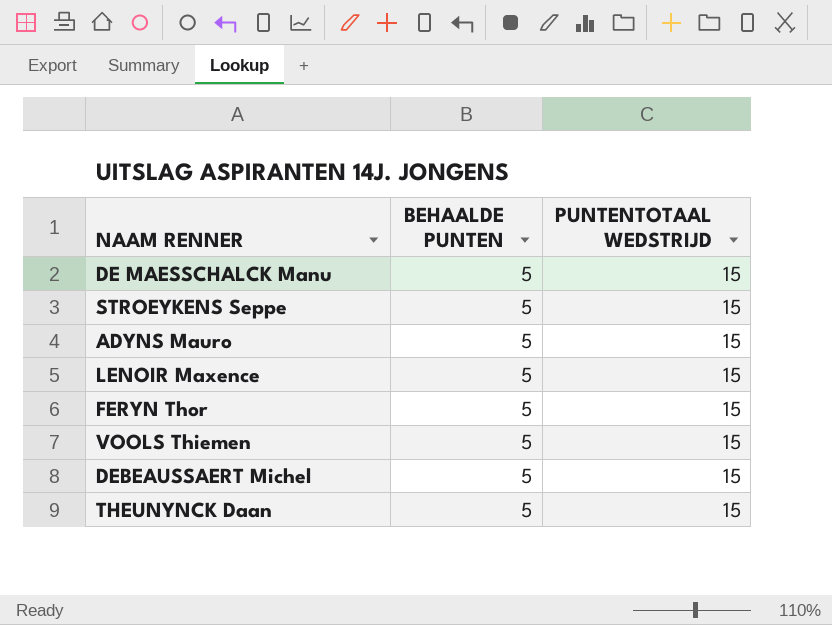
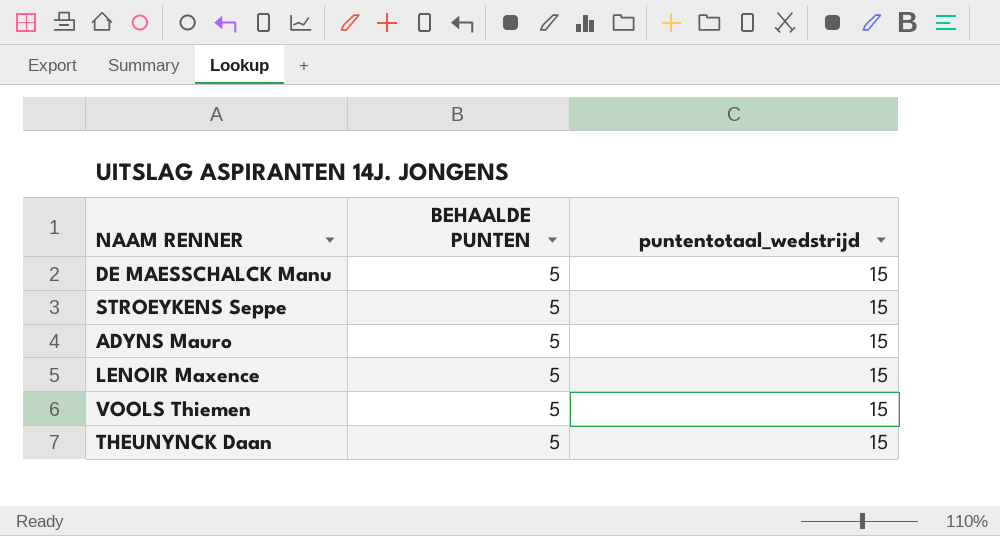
column name: PUNTENTOTAAL WEDSTRIJD -> puntentotaal_wedstrijd
row FERYN Thor: 5 | 15 -> none
row DEBEAUSSAERT Michel: 5 | 15 -> none

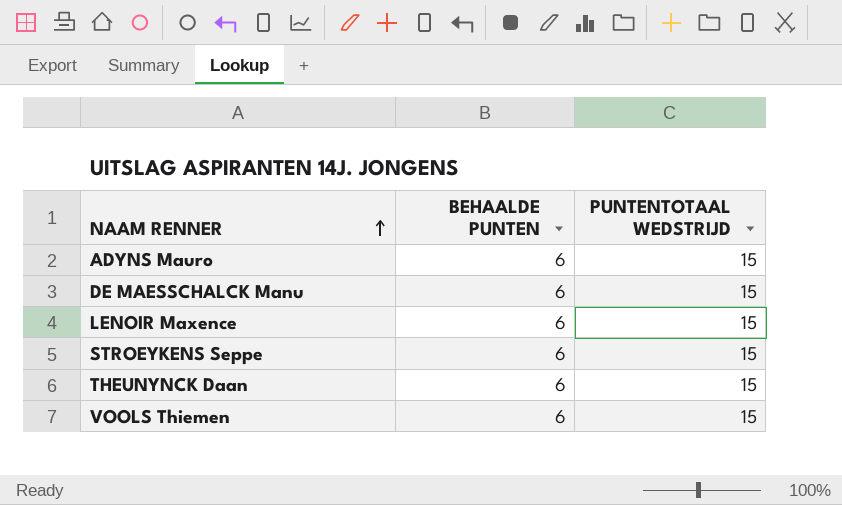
row order: none -> NAAM RENNER ascending
column name: puntentotaal_wedstrijd -> PUNTENTOTAAL WEDSTRIJD
ADYNS Mauro | BEHAALDE PUNTEN: 5 -> 6
DE MAESSCHALCK Manu | BEHAALDE PUNTEN: 5 -> 6
LENOIR Maxence | BEHAALDE PUNTEN: 5 -> 6
STROEYKENS Seppe | BEHAALDE PUNTEN: 5 -> 6
THEUNYNCK Daan | BEHAALDE PUNTEN: 5 -> 6
VOOLS Thiemen | BEHAALDE PUNTEN: 5 -> 6

